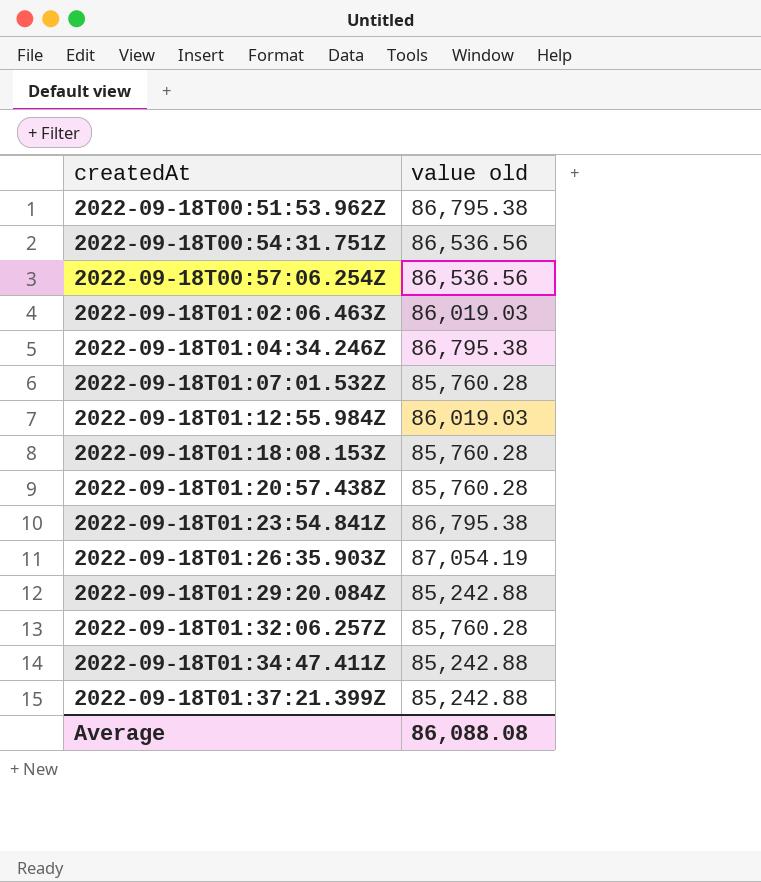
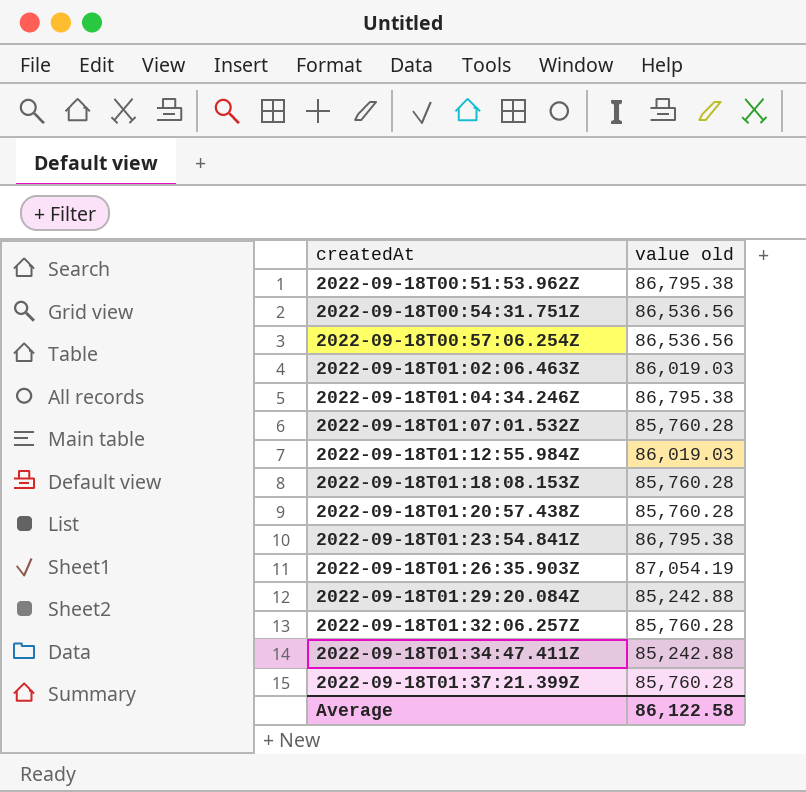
2022-09-18T01:37:21.399Z | value old: 85,242.88 -> 85,760.28
Average | value old: 86,088.08 -> 86,122.58

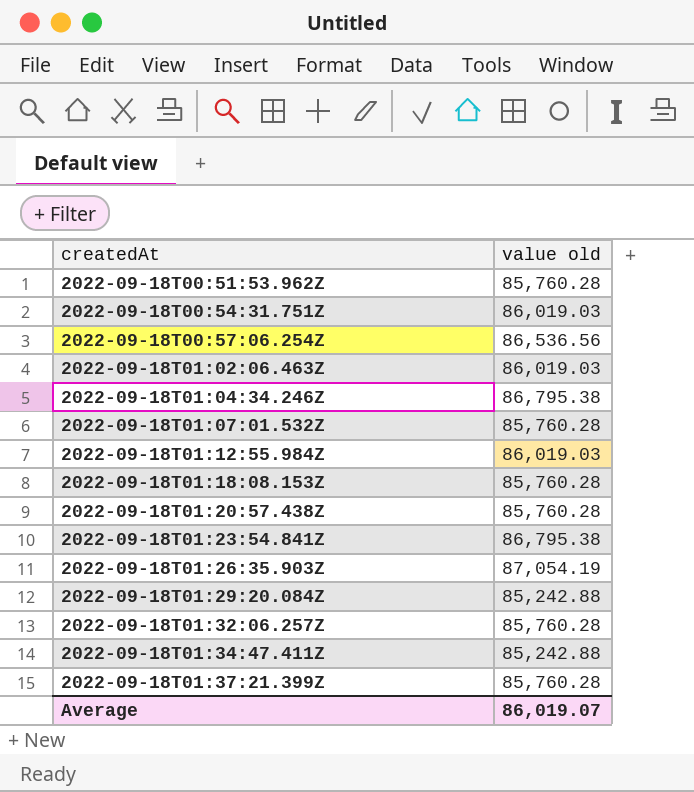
2022-09-18T00:51:53.962Z | value old: 86,795.38 -> 85,760.28
2022-09-18T00:54:31.751Z | value old: 86,536.56 -> 86,019.03
Average | value old: 86,122.58 -> 86,019.07

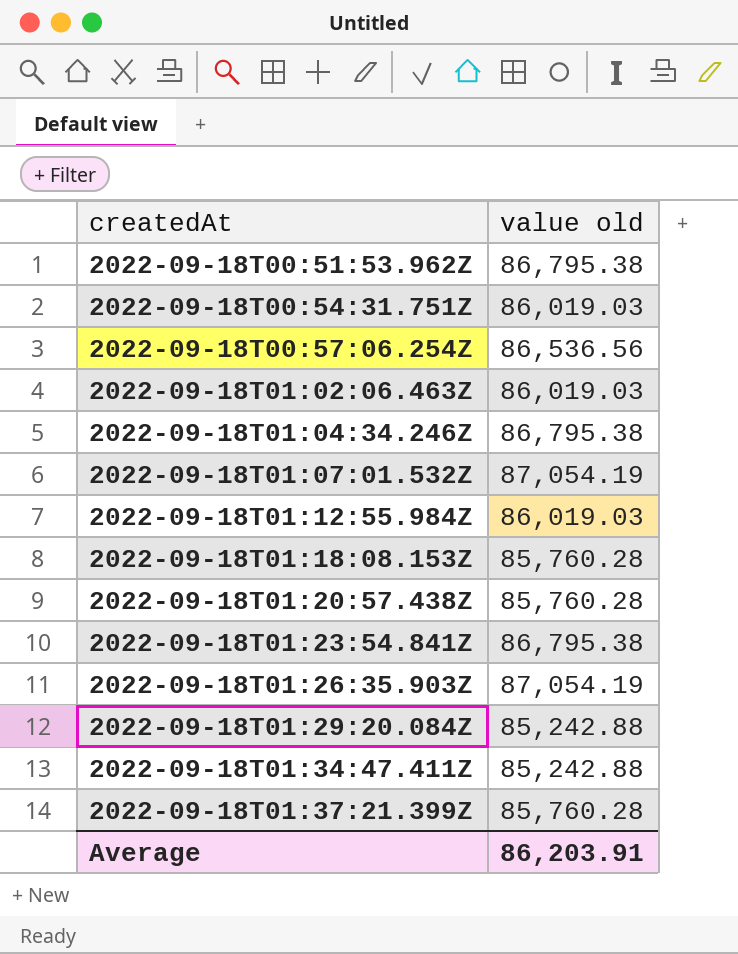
row 2022-09-18T01:32:06.257Z: 85,760.28 -> none
2022-09-18T00:51:53.962Z | value old: 85,760.28 -> 86,795.38
2022-09-18T01:07:01.532Z | value old: 85,760.28 -> 87,054.19
Average | value old: 86,019.07 -> 86,203.91

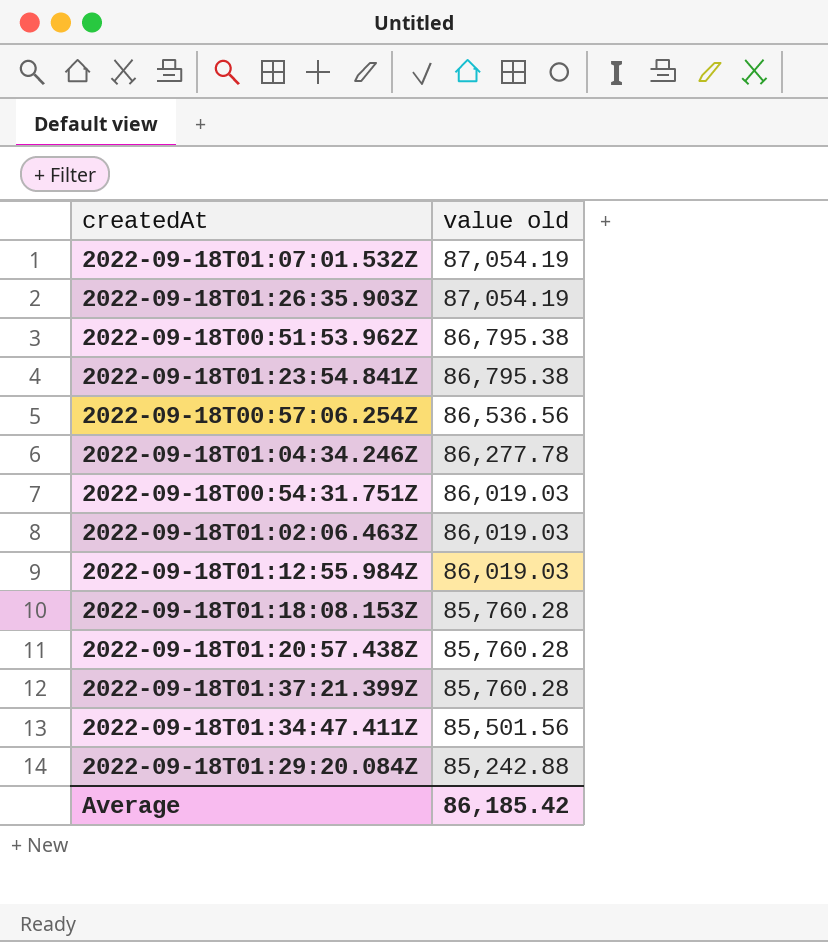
row order: createdAt ascending -> value old descending
2022-09-18T01:04:34.246Z | value old: 86,795.38 -> 86,277.78
2022-09-18T01:34:47.411Z | value old: 85,242.88 -> 85,501.56
Average | value old: 86,203.91 -> 86,185.42

